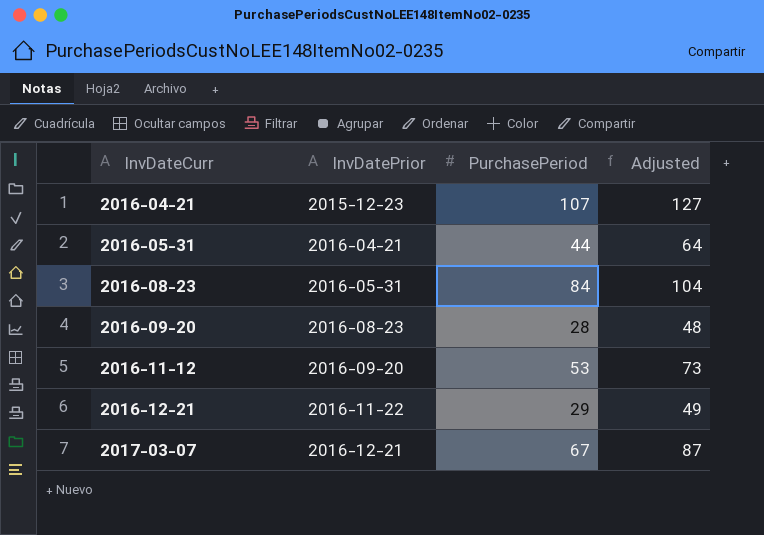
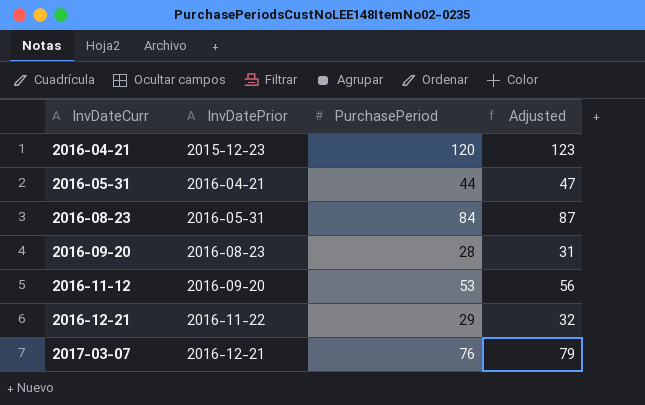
column Adjusted | formula: [PurchasePeriod] + 20 -> [PurchasePeriod] + 3
2016-04-21 | PurchasePeriod: 107 -> 120
2017-03-07 | PurchasePeriod: 67 -> 76

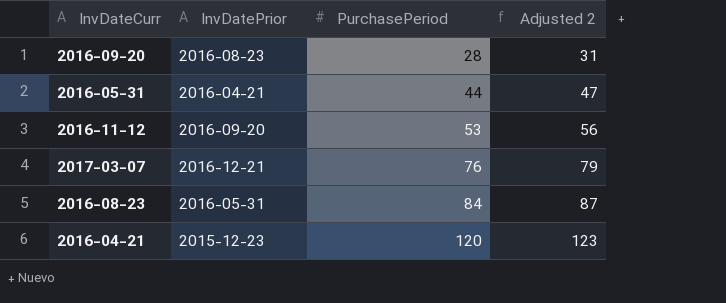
row order: InvDateCurr ascending -> PurchasePeriod ascending
column name: Adjusted -> Adjusted 2
row 2016-12-21: 2016-11-22 | 29 | 32 -> none

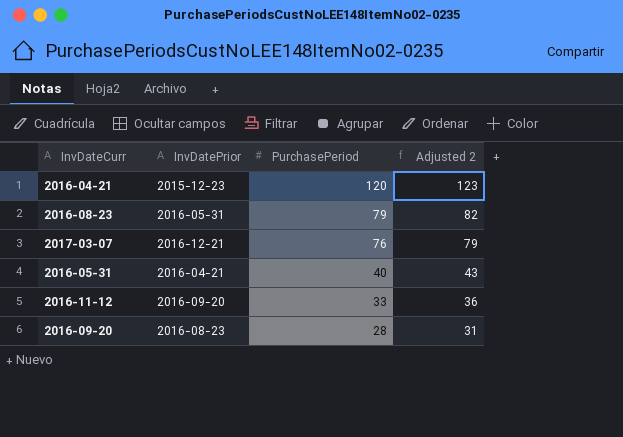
row order: PurchasePeriod ascending -> PurchasePeriod descending
2016-08-23 | PurchasePeriod: 84 -> 79
2016-08-23 | Adjusted 2: 87 -> 82
2016-05-31 | PurchasePeriod: 44 -> 40
2016-05-31 | Adjusted 2: 47 -> 43
2016-11-12 | PurchasePeriod: 53 -> 33
2016-11-12 | Adjusted 2: 56 -> 36

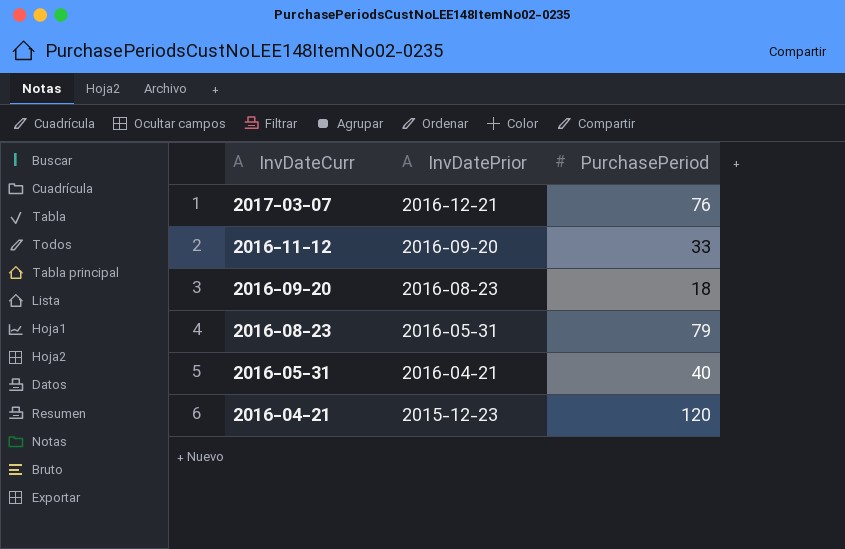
row order: PurchasePeriod descending -> InvDateCurr descending
column Adjusted 2 | formula: [PurchasePeriod] + 3 -> none
2016-09-20 | PurchasePeriod: 28 -> 18

